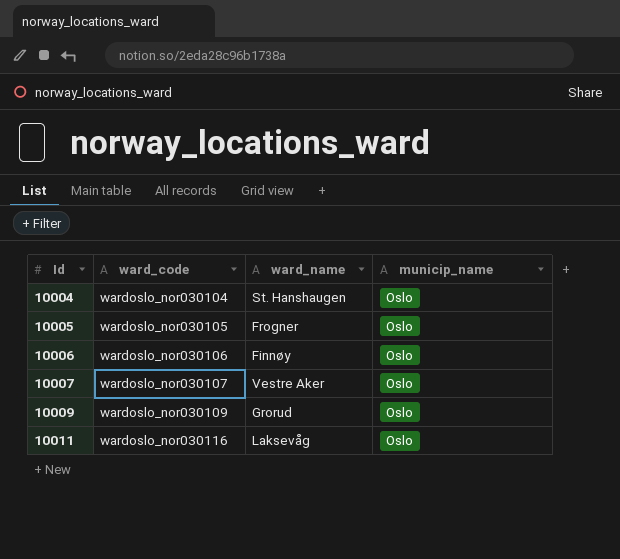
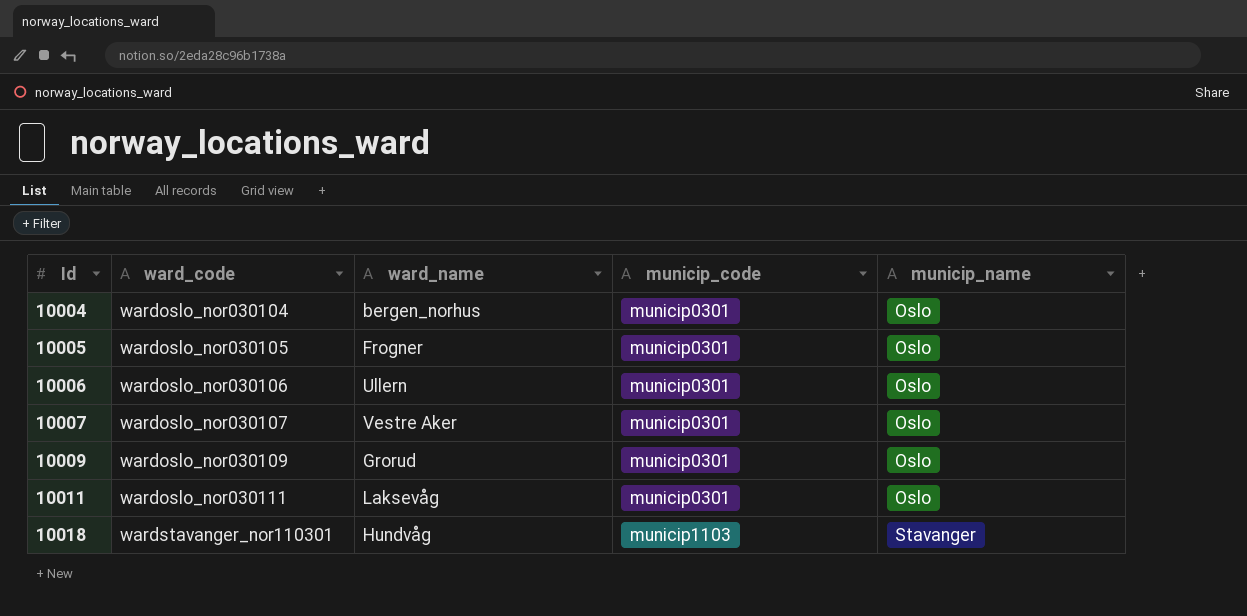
column municip_code | position: none -> 4
10004 | ward_name: St. Hanshaugen -> bergen_norhus
10006 | ward_name: Finnøy -> Ullern
10011 | ward_code: wardoslo_nor030116 -> wardoslo_nor030111
row 10018: none -> wardstavanger_nor110301 | Hundvåg | municip1103 | Stavanger

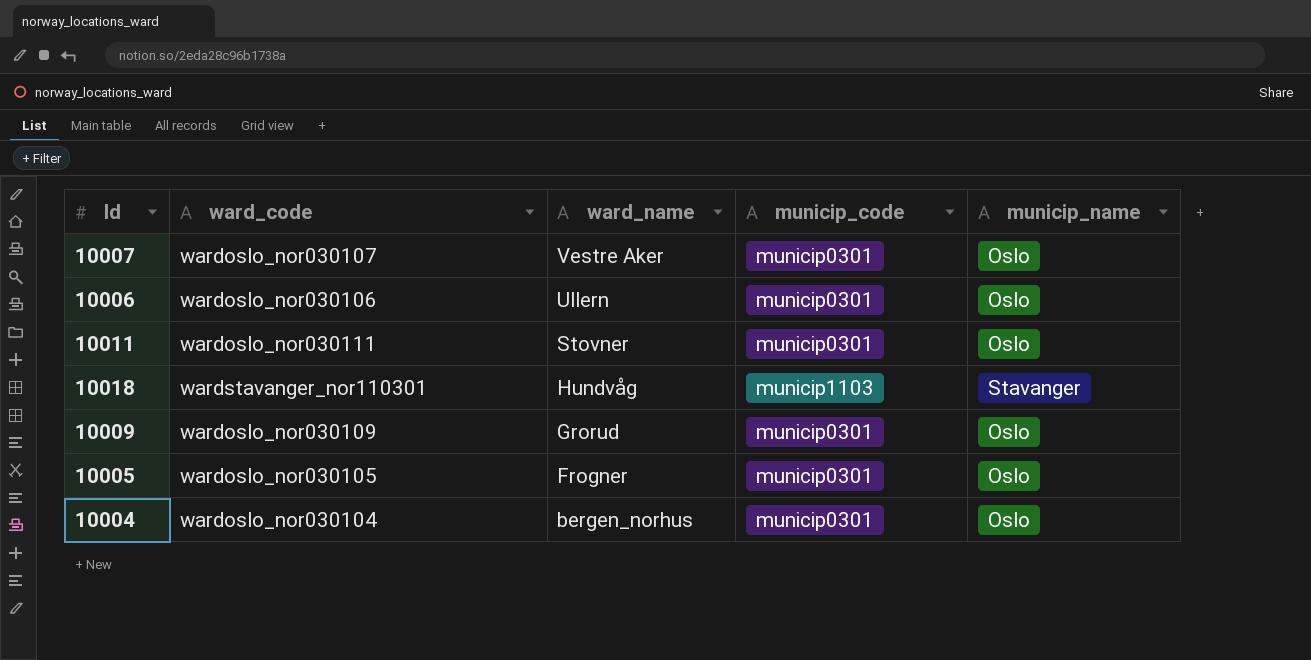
row order: Id ascending -> ward_name descending
10011 | ward_name: Laksevåg -> Stovner

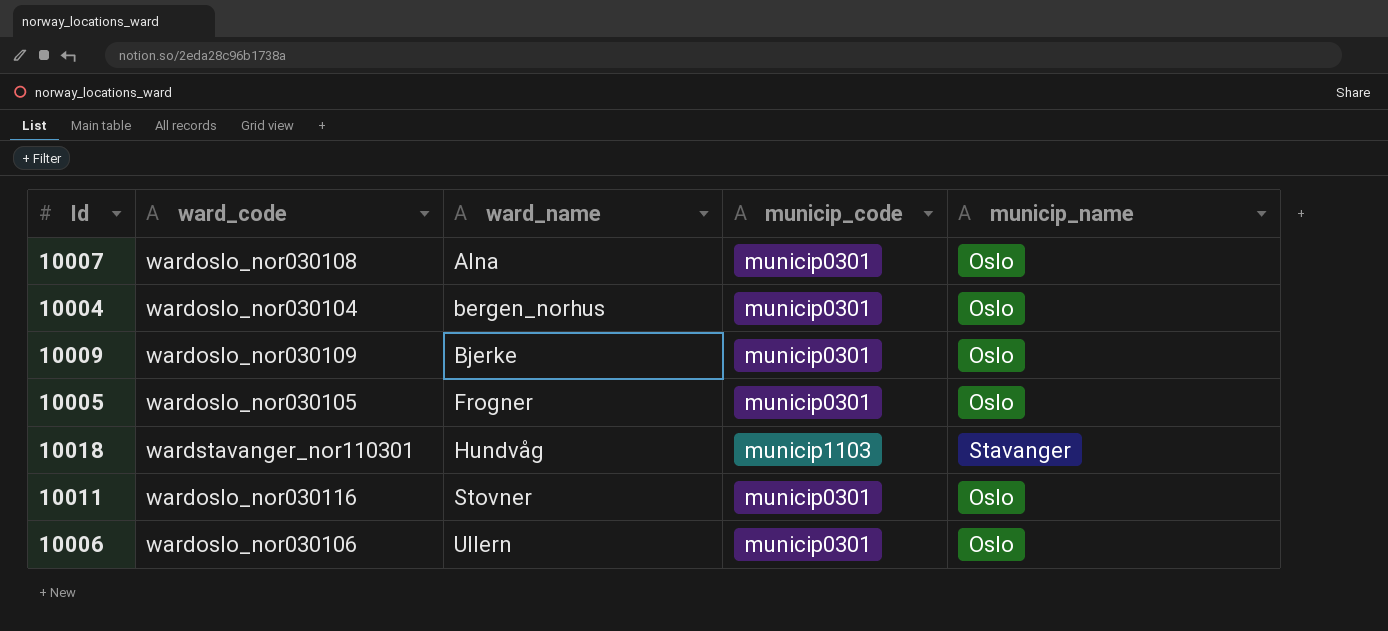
row order: ward_name descending -> ward_name ascending
10007 | ward_code: wardoslo_nor030107 -> wardoslo_nor030108
10007 | ward_name: Vestre Aker -> Alna
10009 | ward_name: Grorud -> Bjerke
10011 | ward_code: wardoslo_nor030111 -> wardoslo_nor030116

